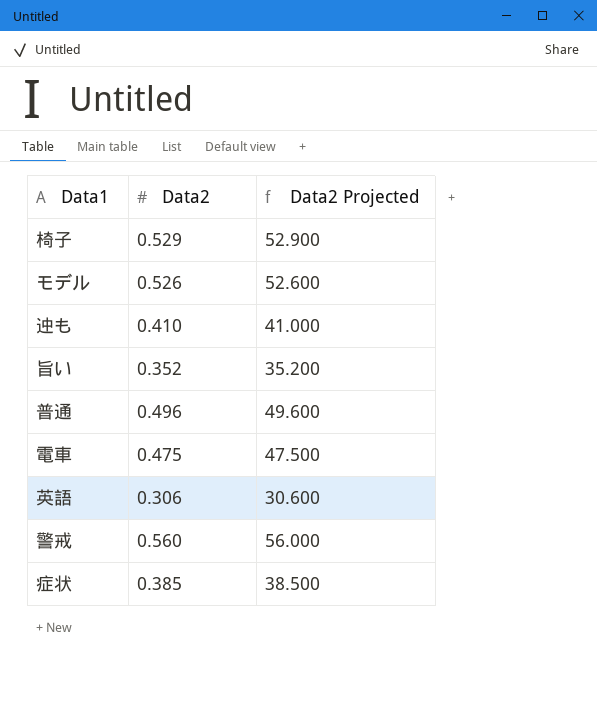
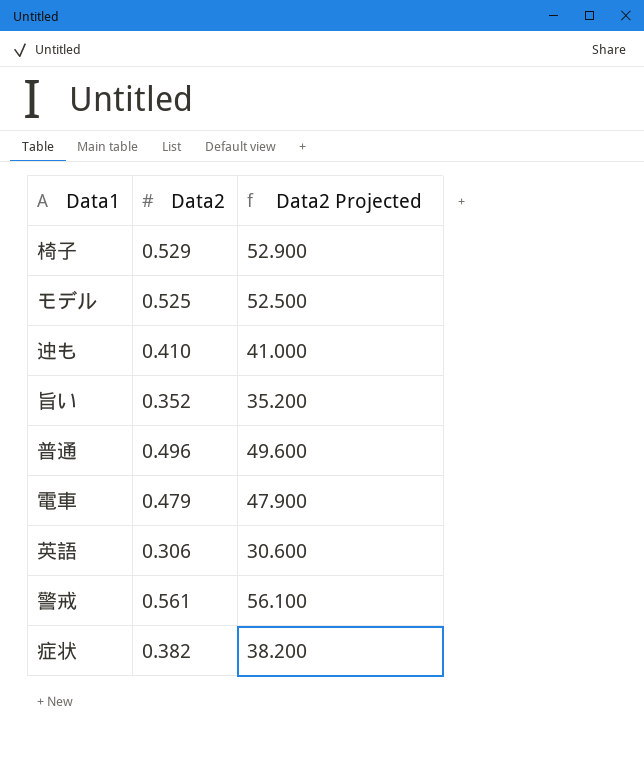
モデル | Data2: 0.526 -> 0.525
モデル | Data2 Projected: 52.600 -> 52.500
電車 | Data2: 0.475 -> 0.479
電車 | Data2 Projected: 47.500 -> 47.900
警戒 | Data2: 0.560 -> 0.561
警戒 | Data2 Projected: 56.000 -> 56.100
症状 | Data2: 0.385 -> 0.382
症状 | Data2 Projected: 38.500 -> 38.200

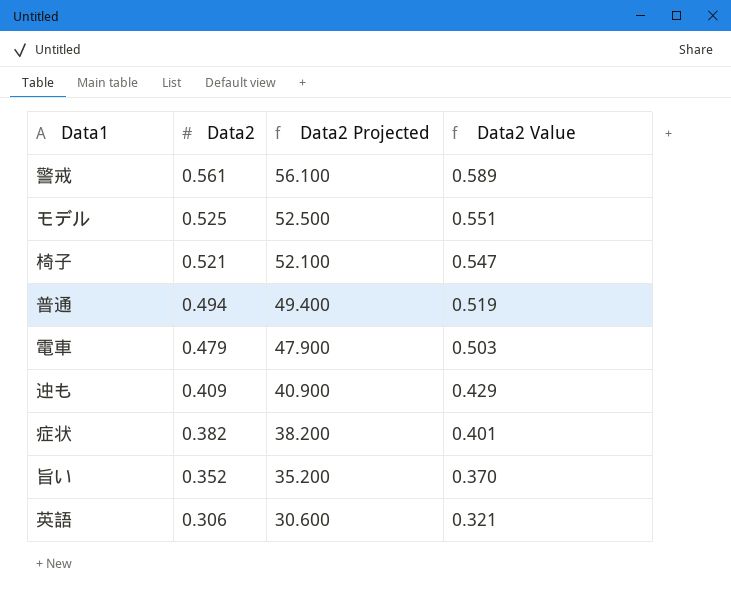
row order: none -> Data2 descending
column Data2 Value | formula: none -> [Data2] * 1.05
椅子 | Data2: 0.529 -> 0.521
椅子 | Data2 Projected: 52.900 -> 52.100
普通 | Data2: 0.496 -> 0.494
普通 | Data2 Projected: 49.600 -> 49.400
迚も | Data2: 0.410 -> 0.409
迚も | Data2 Projected: 41.000 -> 40.900

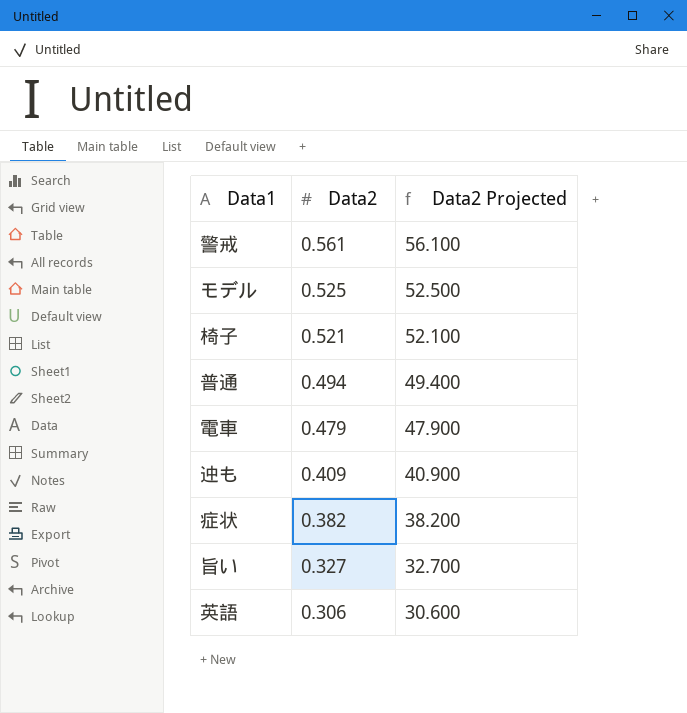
column Data2 Value | formula: [Data2] * 1.05 -> none
旨い | Data2: 0.352 -> 0.327
旨い | Data2 Projected: 35.200 -> 32.700

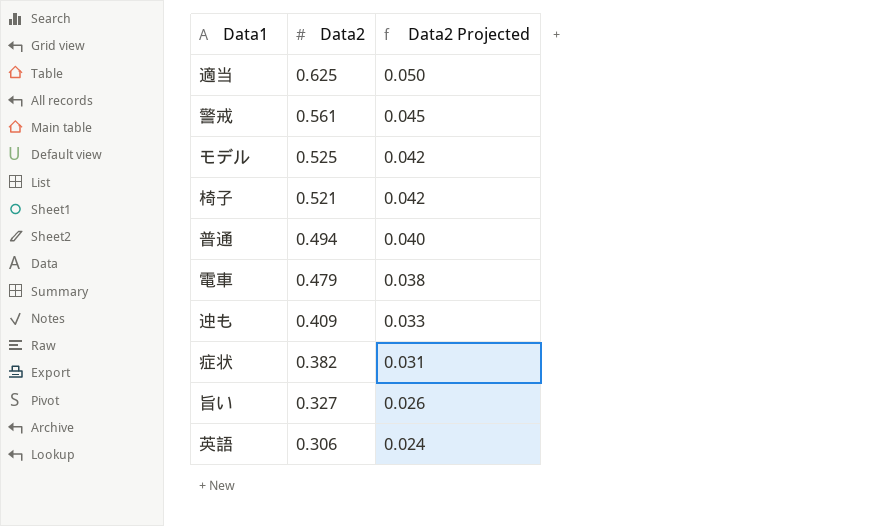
column Data2 Projected | formula: [Data2] * 100 -> [Data2] * 0.08
row 適当: none -> 0.625 | 0.050

